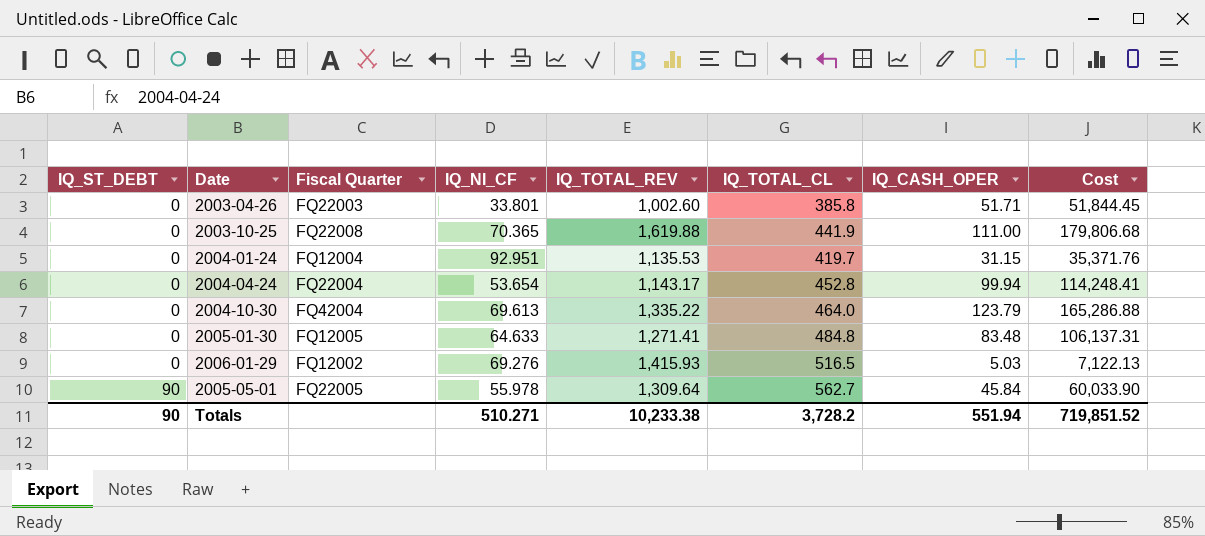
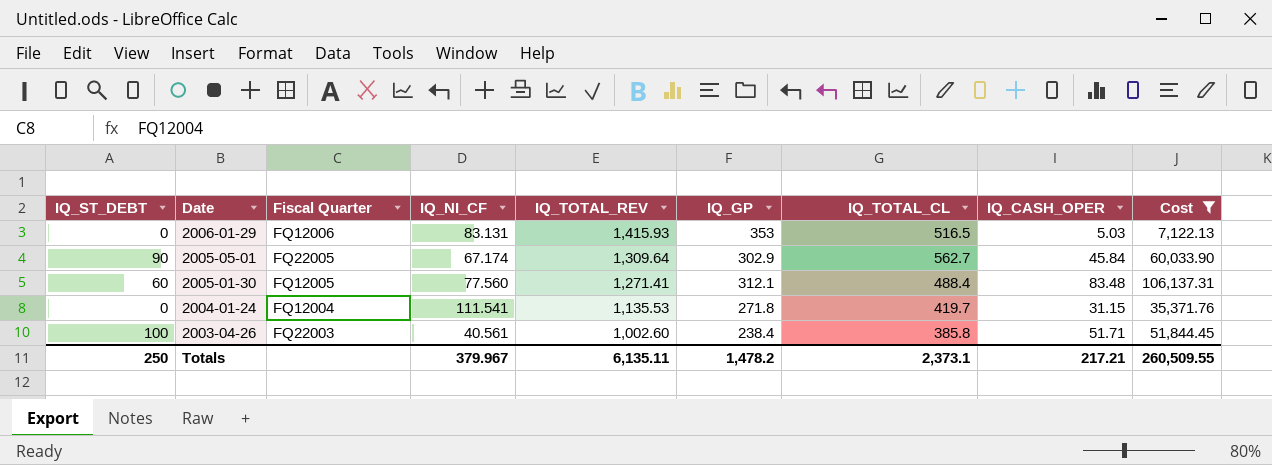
filter: none -> Cost <= 106,137.31
row order: IQ_ST_DEBT ascending -> Date descending
column IQ_GP | position: none -> 6
2006-01-29 | Fiscal Quarter: FQ12002 -> FQ12006
2006-01-29 | IQ_NI_CF: 69.276 -> 83.131
2005-05-01 | IQ_NI_CF: 55.978 -> 67.174
2005-01-30 | IQ_ST_DEBT: 0 -> 60
2005-01-30 | IQ_NI_CF: 64.633 -> 77.560
2005-01-30 | IQ_TOTAL_CL: 484.8 -> 488.4
2004-01-24 | IQ_NI_CF: 92.951 -> 111.541
2003-04-26 | IQ_ST_DEBT: 0 -> 100
2003-04-26 | IQ_NI_CF: 33.801 -> 40.561
Totals | IQ_ST_DEBT: 90 -> 250
Totals | IQ_NI_CF: 510.271 -> 379.967
Totals | IQ_TOTAL_REV: 10,233.38 -> 6,135.11
Totals | IQ_TOTAL_CL: 3,728.2 -> 2,373.1
Totals | IQ_CASH_OPER: 551.94 -> 217.21
Totals | Cost: 719,851.52 -> 260,509.55

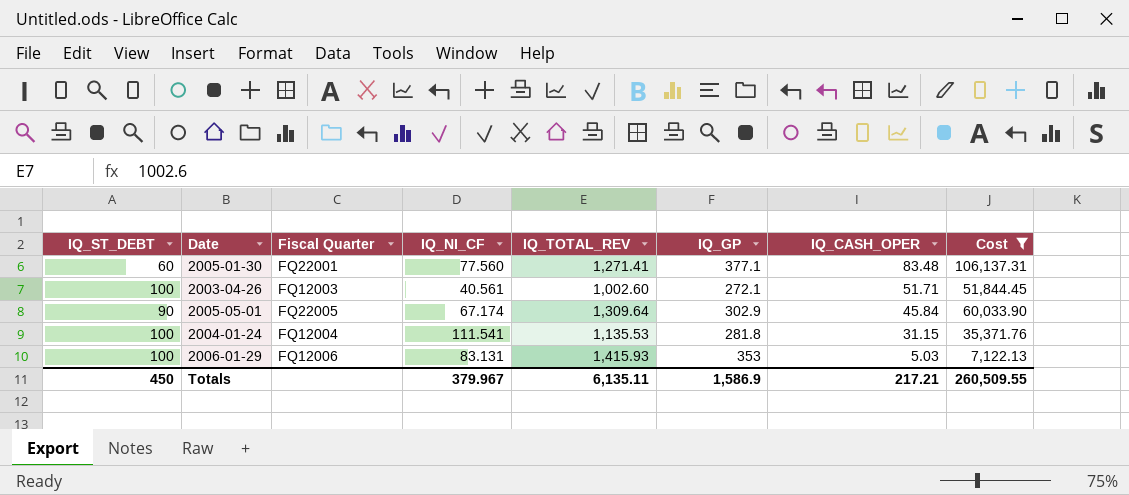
row order: Date descending -> IQ_CASH_OPER descending
column IQ_TOTAL_CL | position: 7 -> none
2005-01-30 | Fiscal Quarter: FQ12005 -> FQ22001
2005-01-30 | IQ_GP: 312.1 -> 377.1
2003-04-26 | Fiscal Quarter: FQ22003 -> FQ12003
2003-04-26 | IQ_GP: 238.4 -> 272.1
2004-01-24 | IQ_ST_DEBT: 0 -> 100
2004-01-24 | IQ_GP: 271.8 -> 281.8
2006-01-29 | IQ_ST_DEBT: 0 -> 100
Totals | IQ_ST_DEBT: 250 -> 450
Totals | IQ_GP: 1,478.2 -> 1,586.9

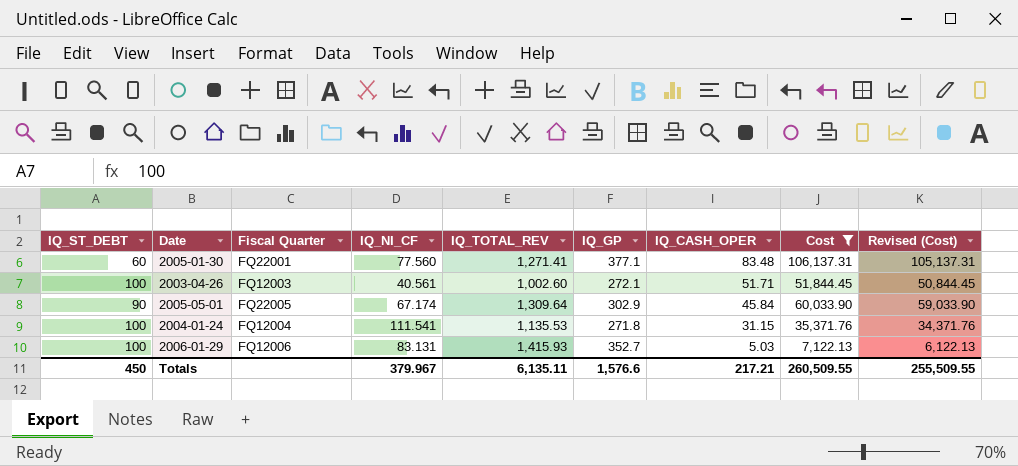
column Revised (Cost) | formula: none -> [Cost] - 1000
2004-01-24 | IQ_GP: 281.8 -> 271.8
2006-01-29 | IQ_GP: 353 -> 352.7
Totals | IQ_GP: 1,586.9 -> 1,576.6

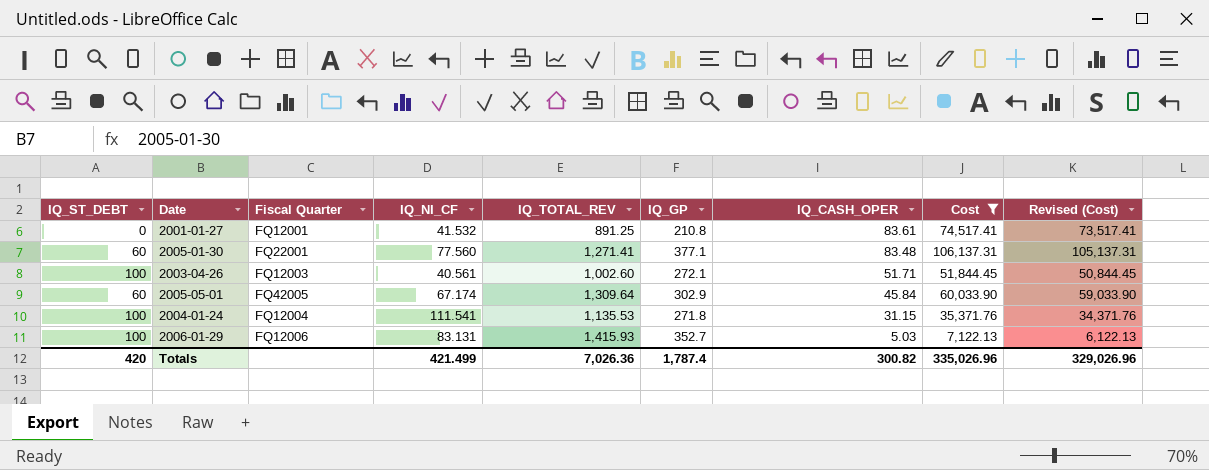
row 2001-01-27: none -> 0 | FQ12001 | 41.532 | 891.25 | 210.8 | 83.61 | 74,517.41 | 73,517.41
2005-05-01 | IQ_ST_DEBT: 90 -> 60
2005-05-01 | Fiscal Quarter: FQ22005 -> FQ42005
Totals | IQ_ST_DEBT: 450 -> 420
Totals | IQ_NI_CF: 379.967 -> 421.499
Totals | IQ_TOTAL_REV: 6,135.11 -> 7,026.36
Totals | IQ_GP: 1,576.6 -> 1,787.4
Totals | IQ_CASH_OPER: 217.21 -> 300.82
Totals | Cost: 260,509.55 -> 335,026.96
Totals | Revised (Cost): 255,509.55 -> 329,026.96

